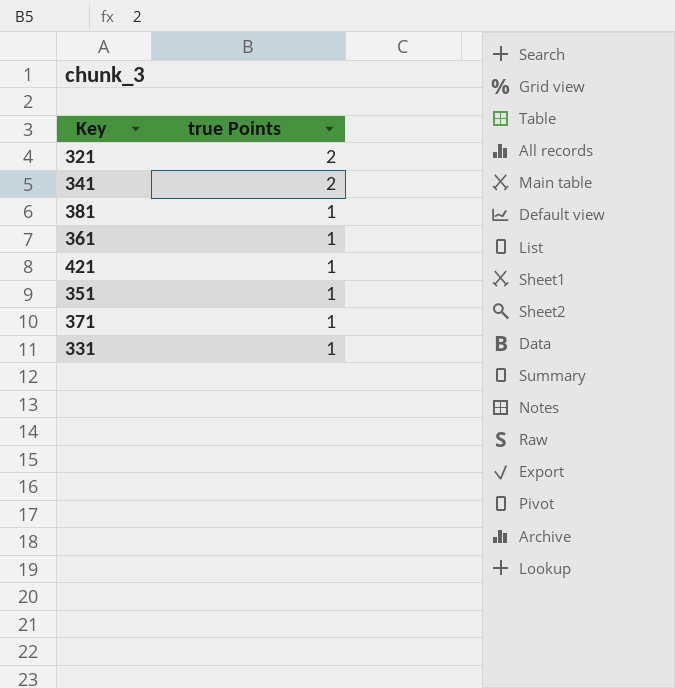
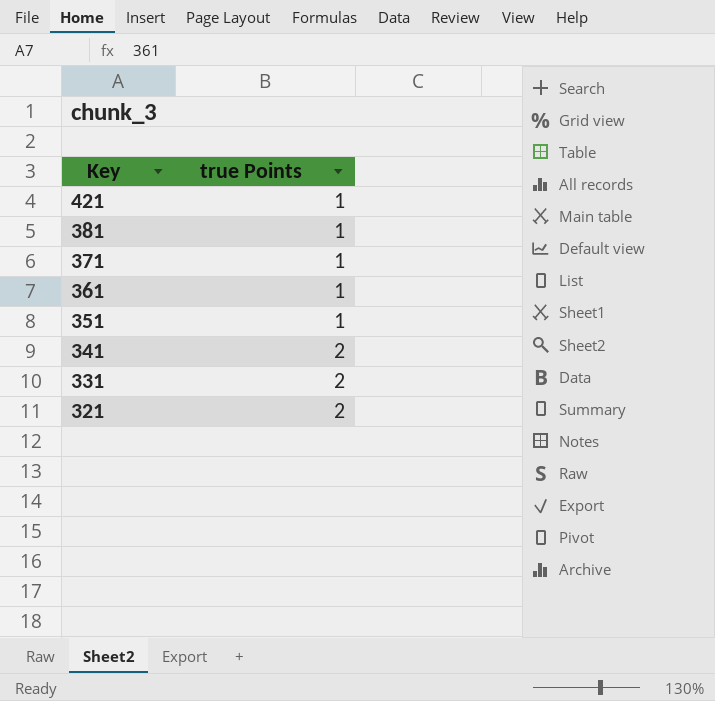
row order: true Points descending -> Key descending
331 | true Points: 1 -> 2

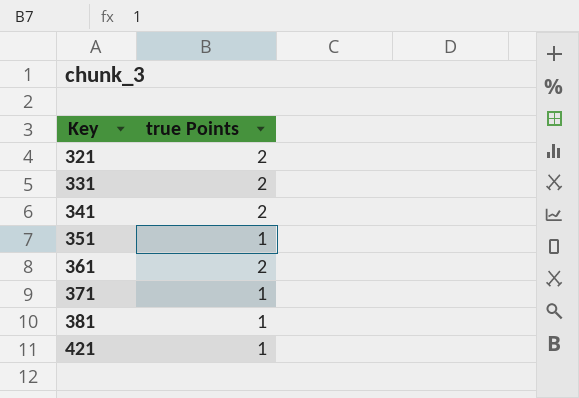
row order: Key descending -> Key ascending
361 | true Points: 1 -> 2

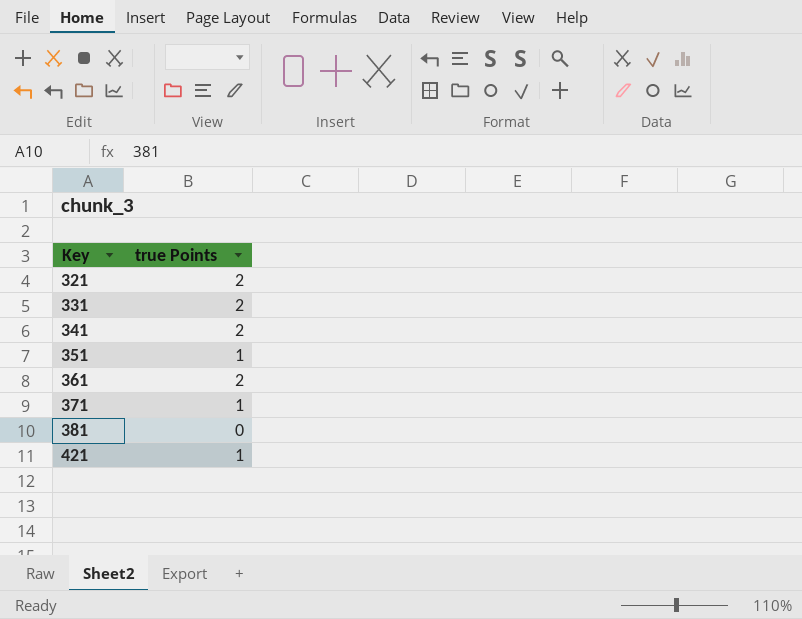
381 | true Points: 1 -> 0

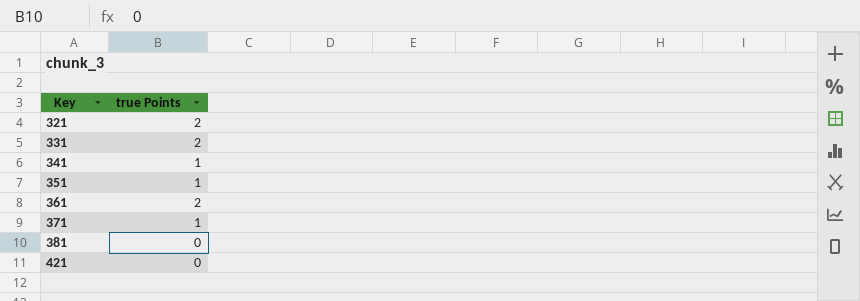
341 | true Points: 2 -> 1
421 | true Points: 1 -> 0

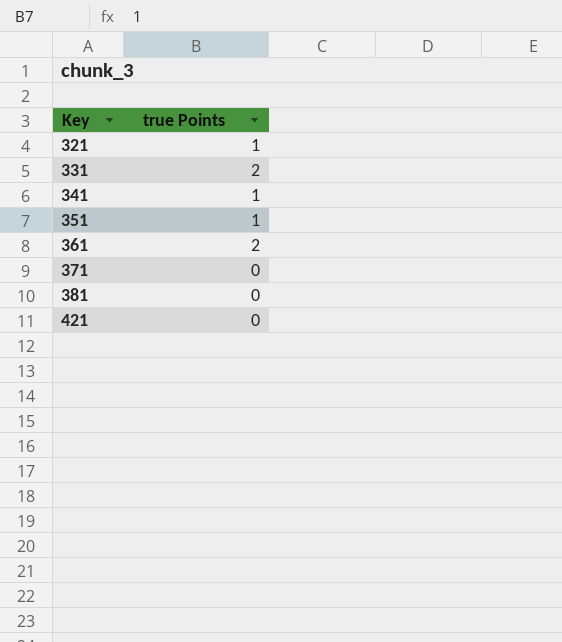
321 | true Points: 2 -> 1
371 | true Points: 1 -> 0

